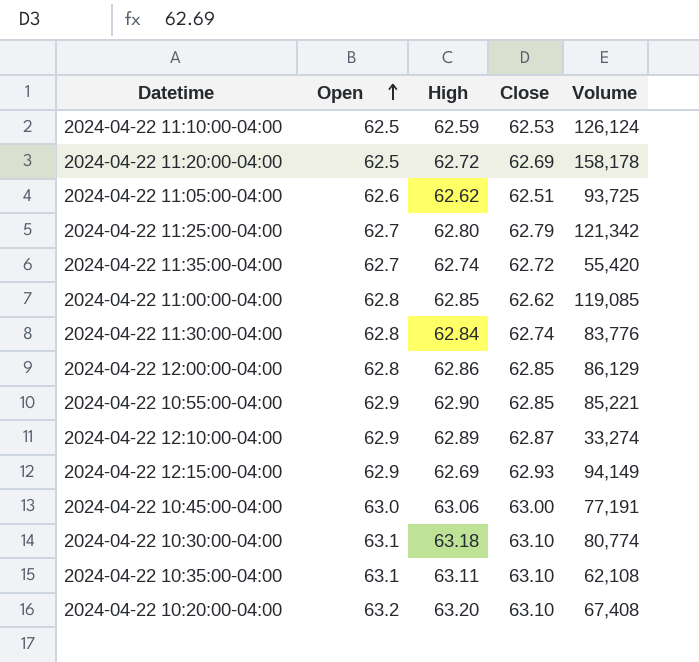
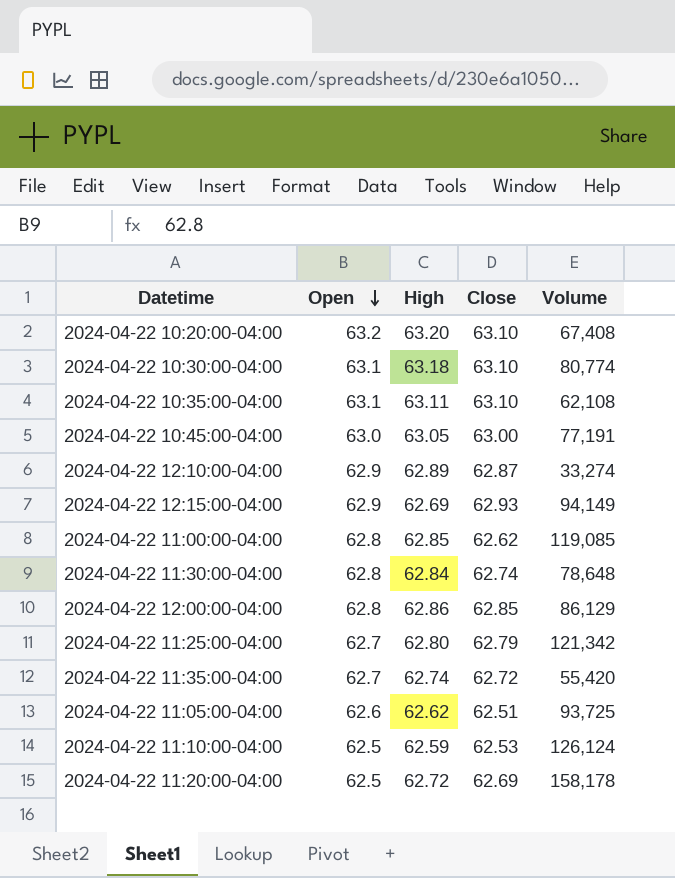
row order: Open ascending -> Open descending
row 2024-04-22 10:55:00-04:00: 62.9 | 62.90 | 62.85 | 85,221 -> none
2024-04-22 10:45:00-04:00 | High: 63.06 -> 63.05
2024-04-22 11:30:00-04:00 | Volume: 83,776 -> 78,648

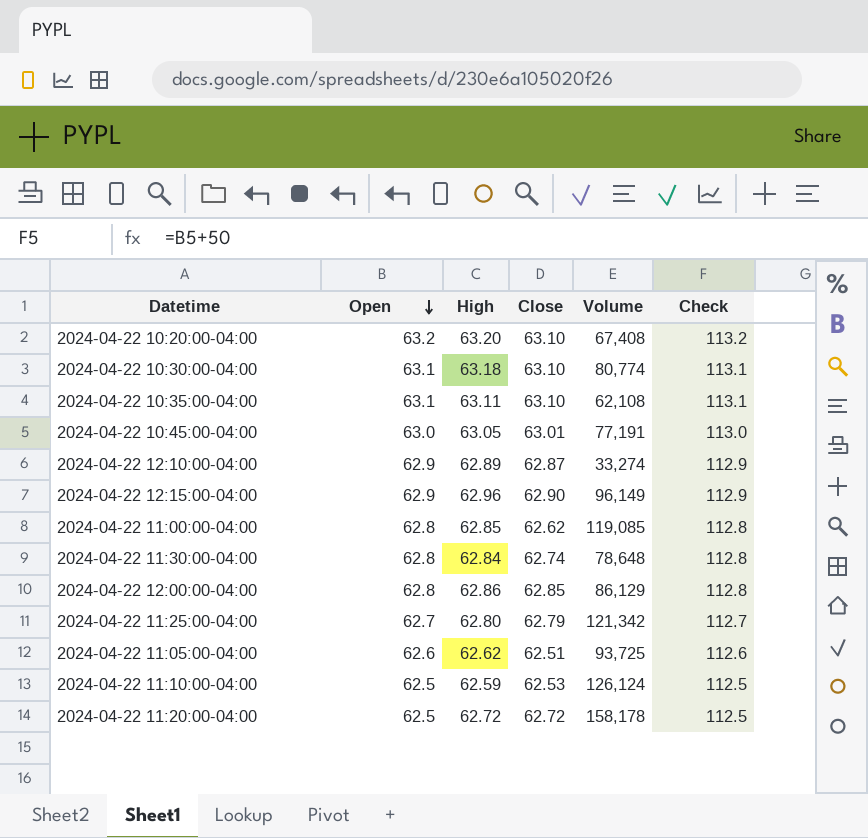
column Check | formula: none -> [Open] + 50
row 2024-04-22 11:35:00-04:00: 62.7 | 62.74 | 62.72 | 55,420 -> none
2024-04-22 10:45:00-04:00 | Close: 63.00 -> 63.01
2024-04-22 12:15:00-04:00 | High: 62.69 -> 62.96
2024-04-22 12:15:00-04:00 | Close: 62.93 -> 62.90
2024-04-22 12:15:00-04:00 | Volume: 94,149 -> 96,149
2024-04-22 11:20:00-04:00 | Close: 62.69 -> 62.72

